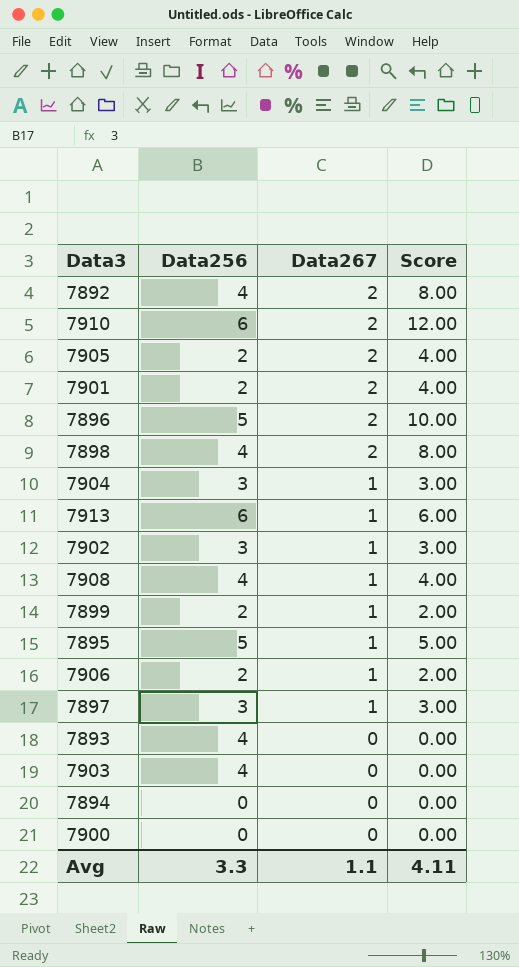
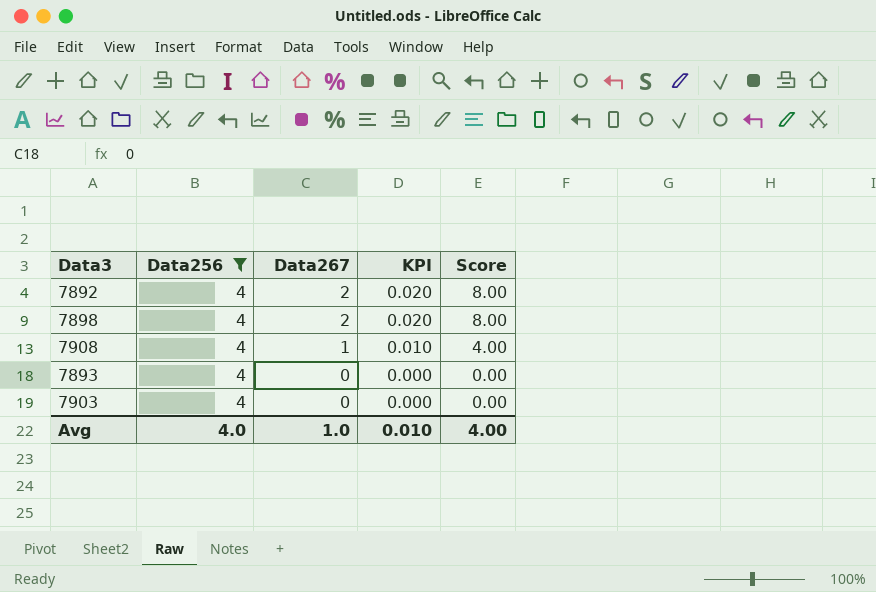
filter: none -> Data256 = 4
column KPI | formula: none -> [Data267] * 0.01
Avg | Data256: 3.3 -> 4.0
Avg | Data267: 1.1 -> 1.0
Avg | Score: 4.11 -> 4.00

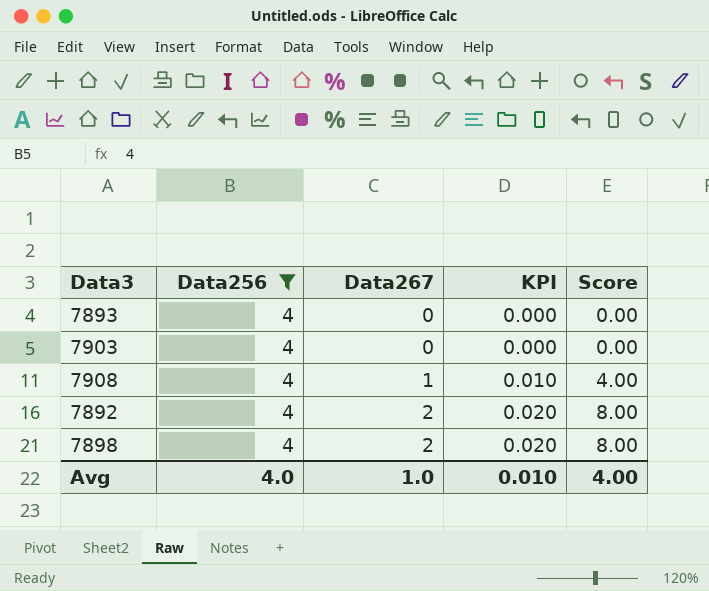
row order: Data267 descending -> Data267 ascending

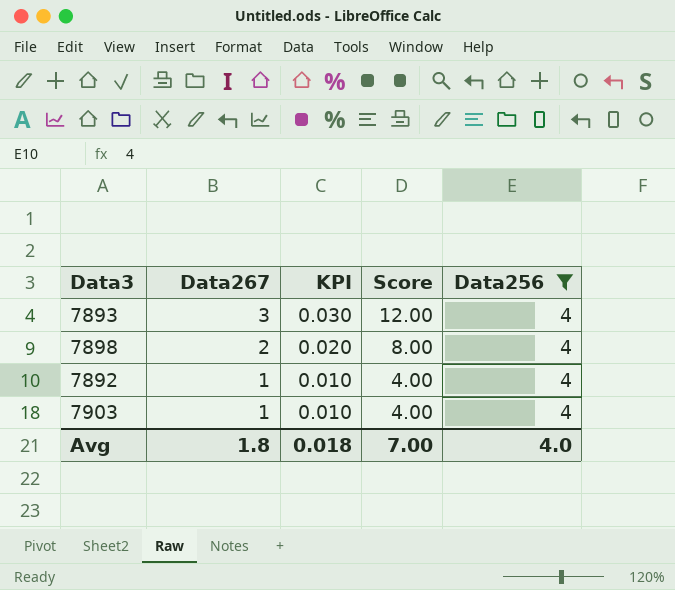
row order: Data267 ascending -> Data267 descending
column Data256 | position: 2 -> 5
row 7908: 4 | 1 | 0.010 | 4.00 -> none
7893 | Data267: 0 -> 3
7893 | KPI: 0.000 -> 0.030
7893 | Score: 0.00 -> 12.00
7892 | Data267: 2 -> 1
7892 | KPI: 0.020 -> 0.010
7892 | Score: 8.00 -> 4.00
7903 | Data267: 0 -> 1
7903 | KPI: 0.000 -> 0.010
7903 | Score: 0.00 -> 4.00
Avg | Data267: 1.0 -> 1.8
Avg | KPI: 0.010 -> 0.018
Avg | Score: 4.00 -> 7.00

